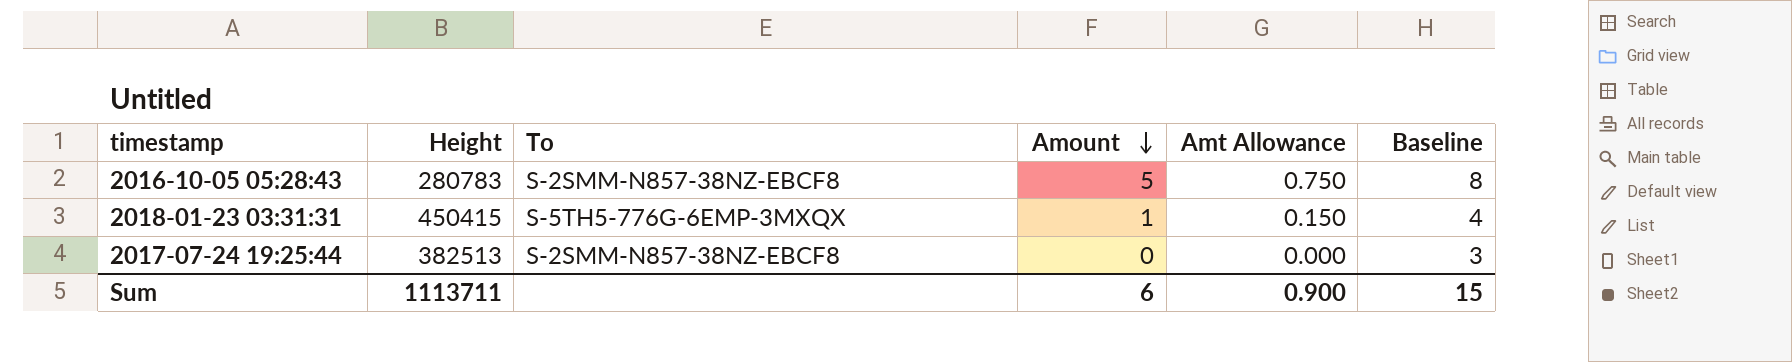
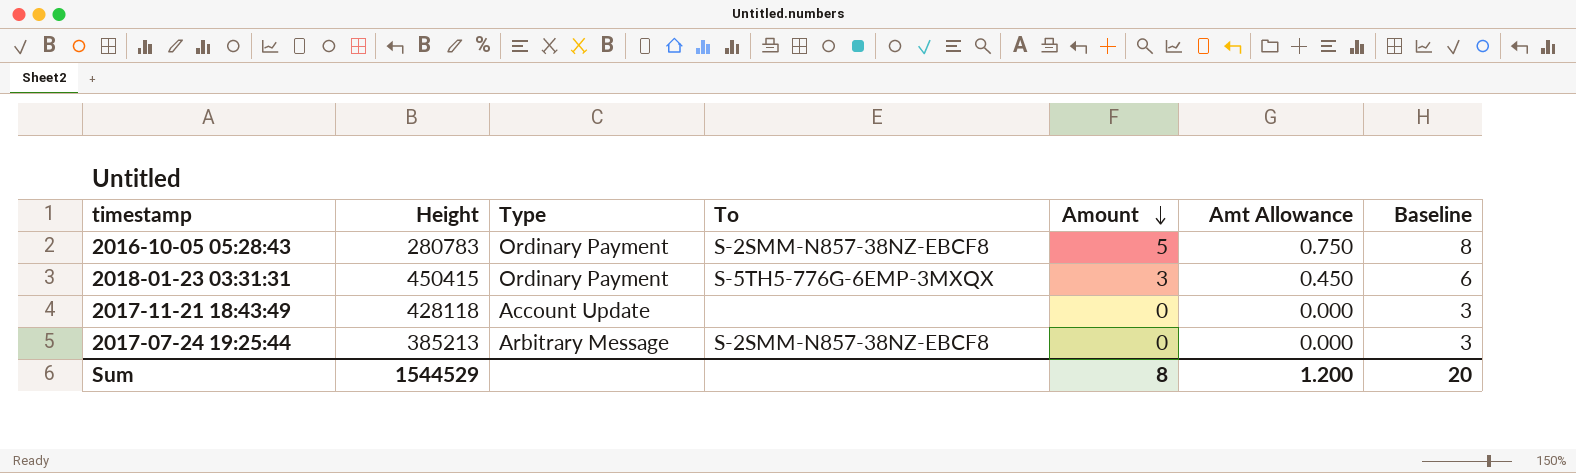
column Type | position: none -> 3
2018-01-23 03:31:31 | Amount: 1 -> 3
2018-01-23 03:31:31 | Amt Allowance: 0.150 -> 0.450
2018-01-23 03:31:31 | Baseline: 4 -> 6
row 2017-11-21 18:43:49: none -> 428118 | Account Update | none | 0 | 0.000 | 3
2017-07-24 19:25:44 | Height: 382513 -> 385213
Sum | Height: 1113711 -> 1544529
Sum | Amount: 6 -> 8
Sum | Amt Allowance: 0.900 -> 1.200
Sum | Baseline: 15 -> 20

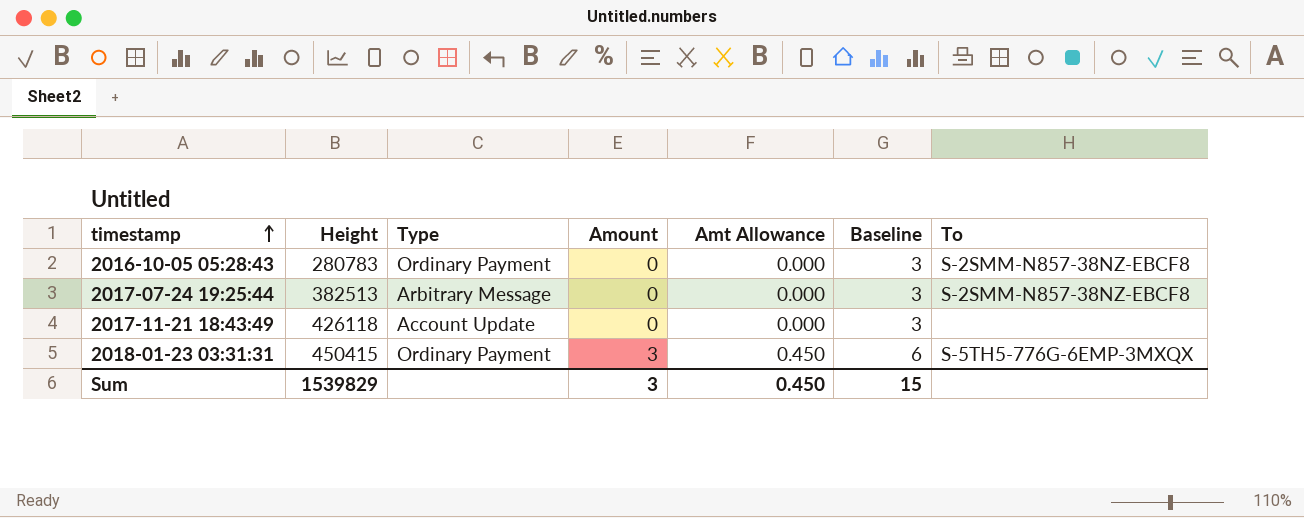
row order: Amount descending -> timestamp ascending
column To | position: 4 -> 7
2016-10-05 05:28:43 | Amount: 5 -> 0
2016-10-05 05:28:43 | Amt Allowance: 0.750 -> 0.000
2016-10-05 05:28:43 | Baseline: 8 -> 3
2017-07-24 19:25:44 | Height: 385213 -> 382513
2017-11-21 18:43:49 | Height: 428118 -> 426118
Sum | Height: 1544529 -> 1539829
Sum | Amount: 8 -> 3
Sum | Amt Allowance: 1.200 -> 0.450
Sum | Baseline: 20 -> 15

